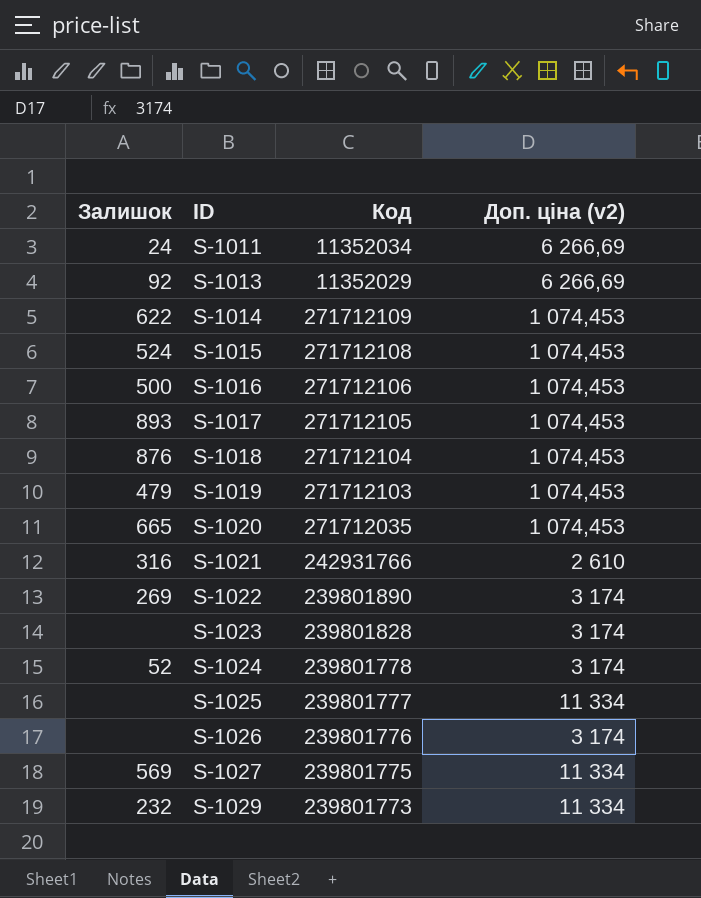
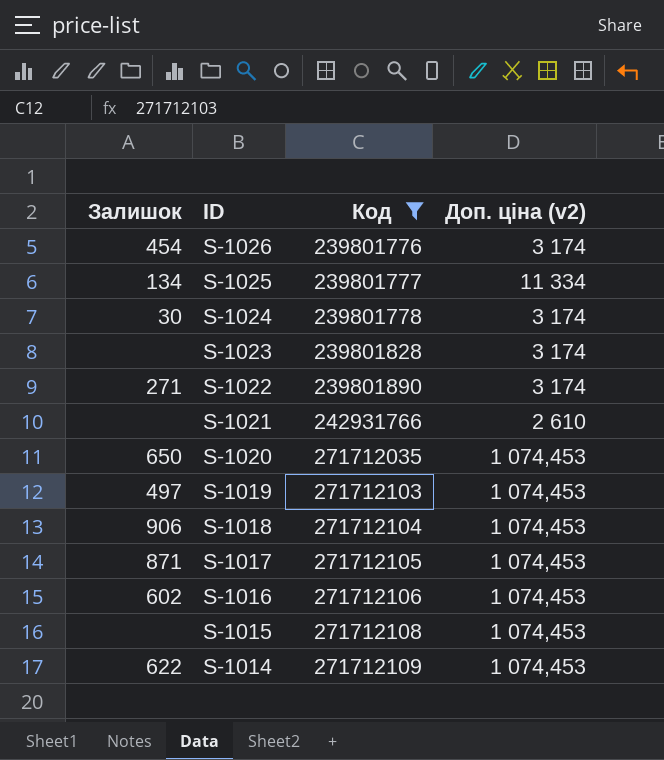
filter: none -> Код >= 239801776
row order: ID ascending -> ID descending
S-1026 | Залишок: none -> 454
S-1025 | Залишок: none -> 134
S-1024 | Залишок: 52 -> 30
S-1022 | Залишок: 269 -> 271
S-1021 | Залишок: 316 -> none
S-1020 | Залишок: 665 -> 650
S-1019 | Залишок: 479 -> 497
S-1018 | Залишок: 876 -> 906
S-1017 | Залишок: 893 -> 871
S-1016 | Залишок: 500 -> 602
S-1015 | Залишок: 524 -> none

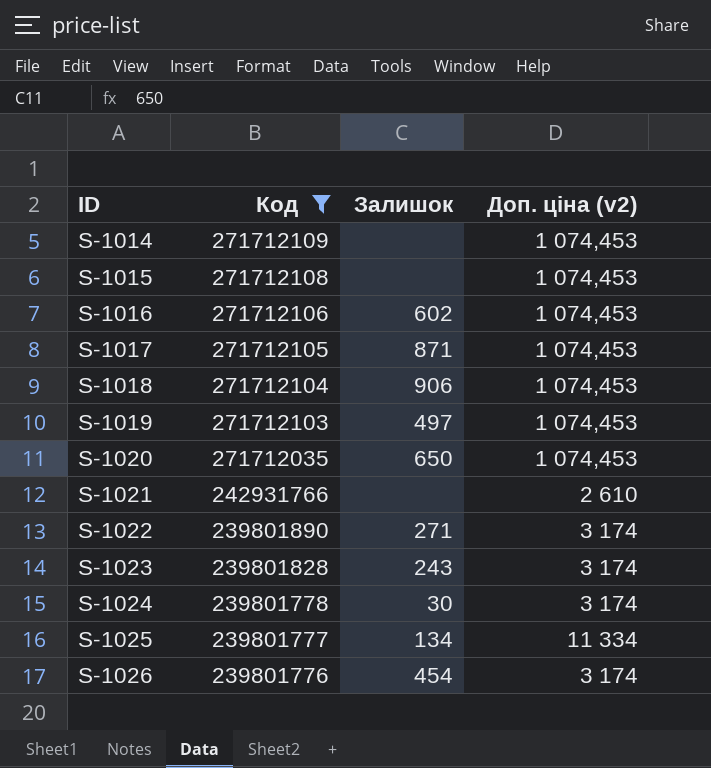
row order: ID descending -> ID ascending
column Залишок | position: 1 -> 3
S-1014 | Залишок: 622 -> none
S-1023 | Залишок: none -> 243

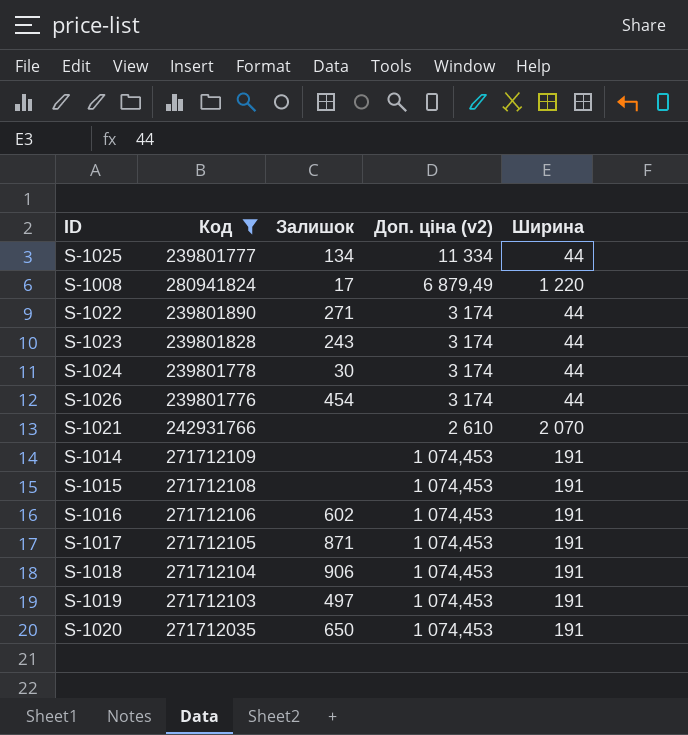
row order: ID ascending -> Доп. ціна (v2) descending
column Ширина | position: none -> 5
row S-1008: none -> 280941824 | 17 | 6 879,49 | 1 220

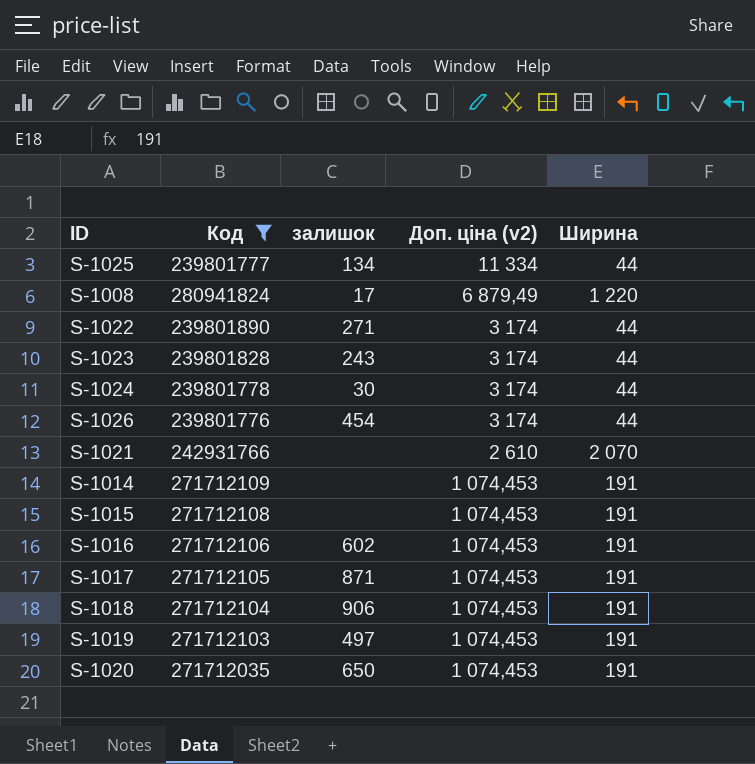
column name: Залишок -> залишок

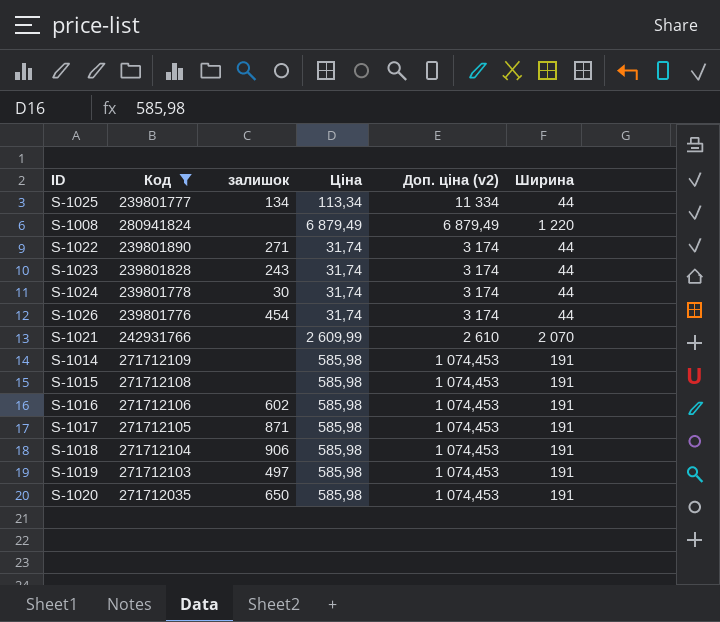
column Ціна | position: none -> 4
S-1008 | залишок: 17 -> none

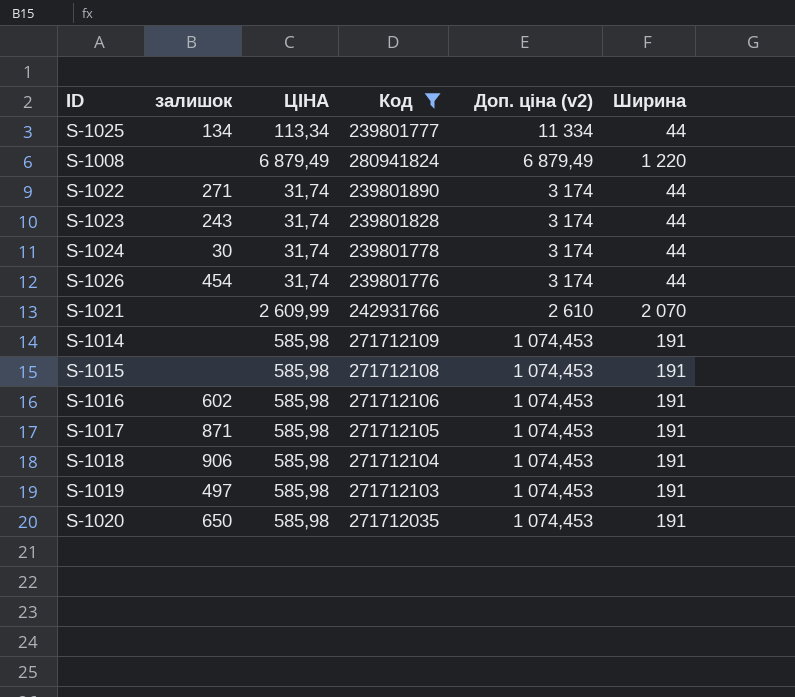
column name: Ціна -> ЦІНА
column Код | position: 2 -> 4

